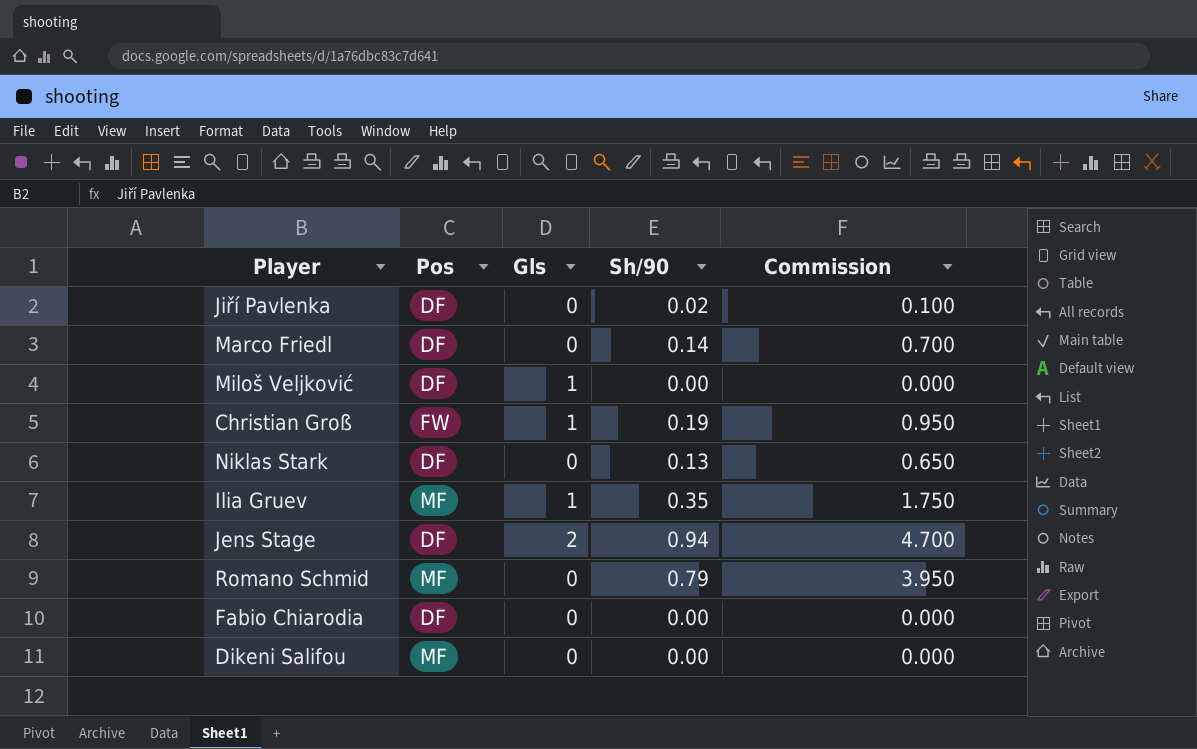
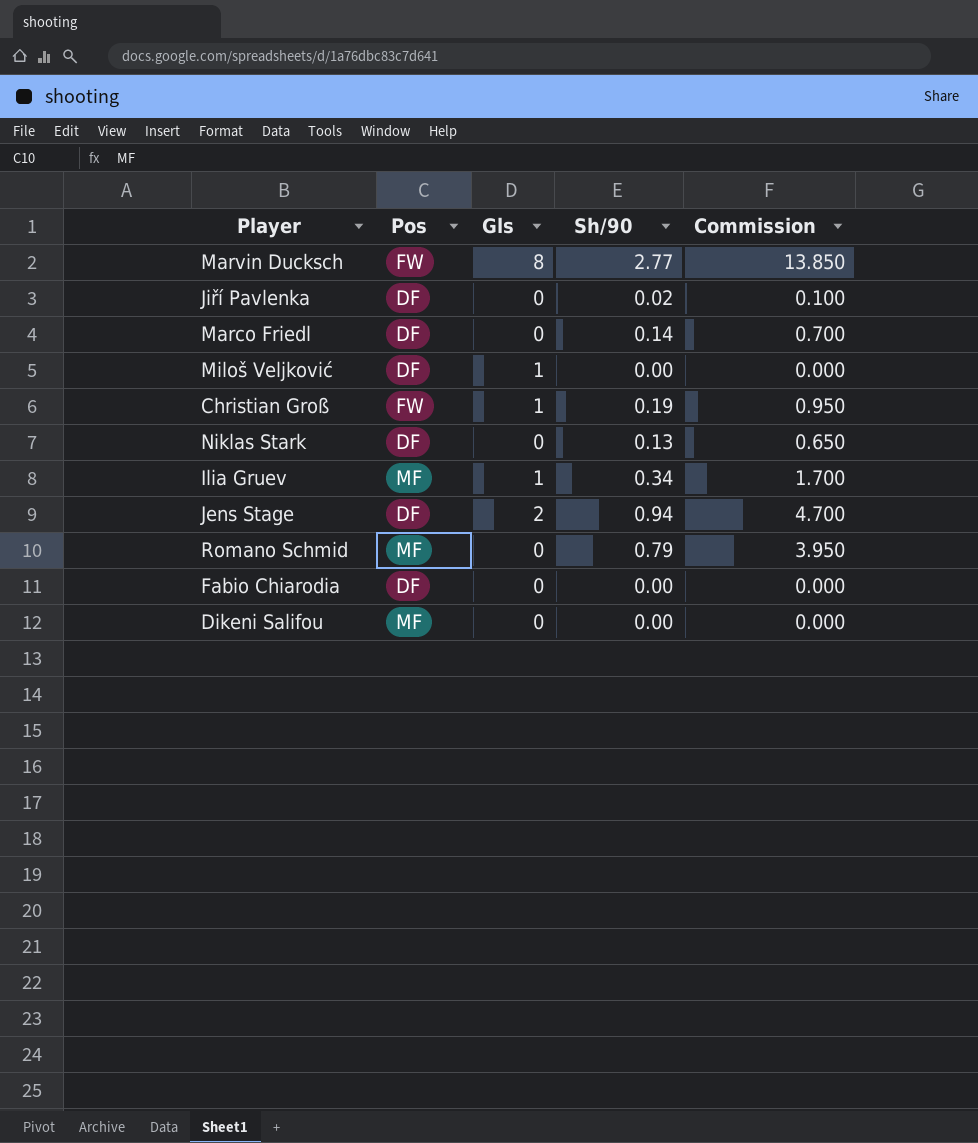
row Marvin Ducksch: none -> FW | 8 | 2.77 | 13.850
Ilia Gruev | Sh/90: 0.35 -> 0.34
Ilia Gruev | Commission: 1.750 -> 1.700

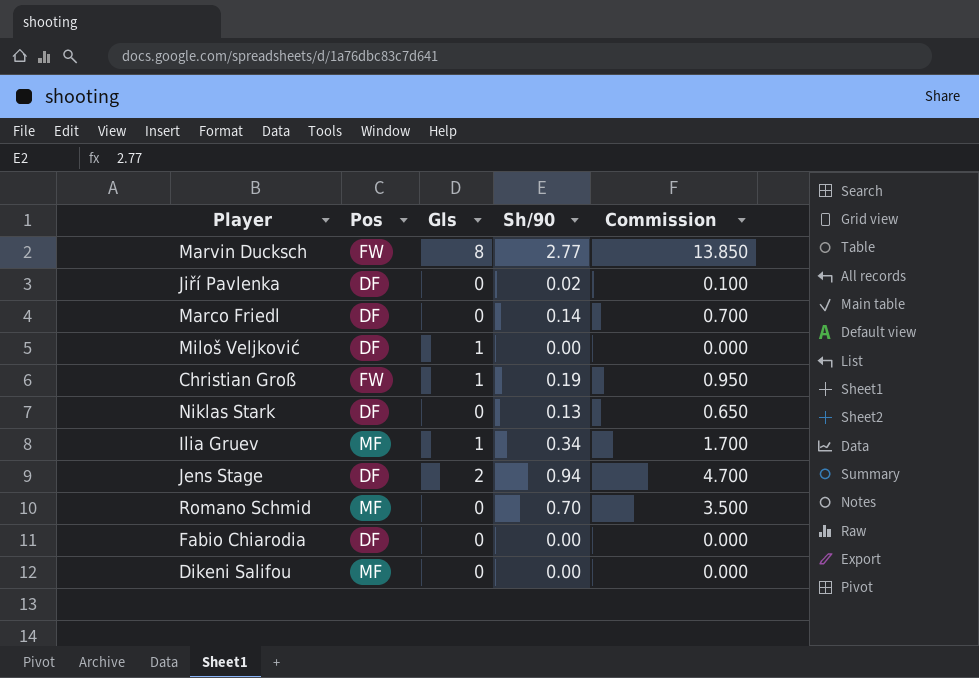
Romano Schmid | Sh/90: 0.79 -> 0.70
Romano Schmid | Commission: 3.950 -> 3.500

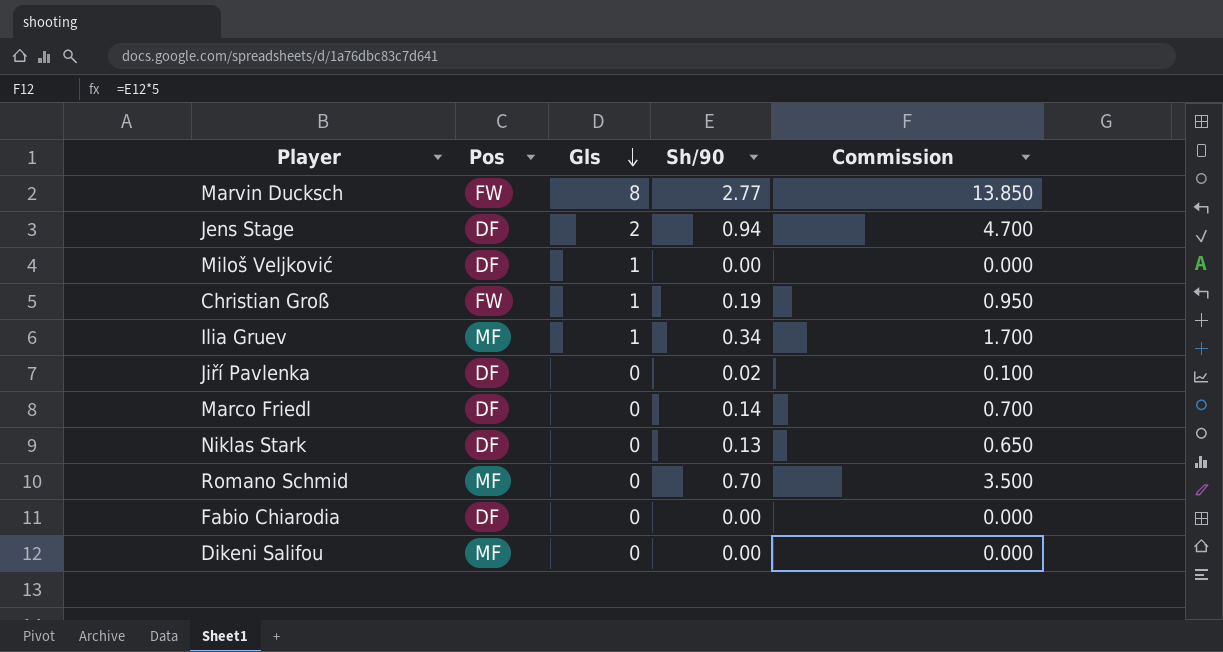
row order: none -> Gls descending

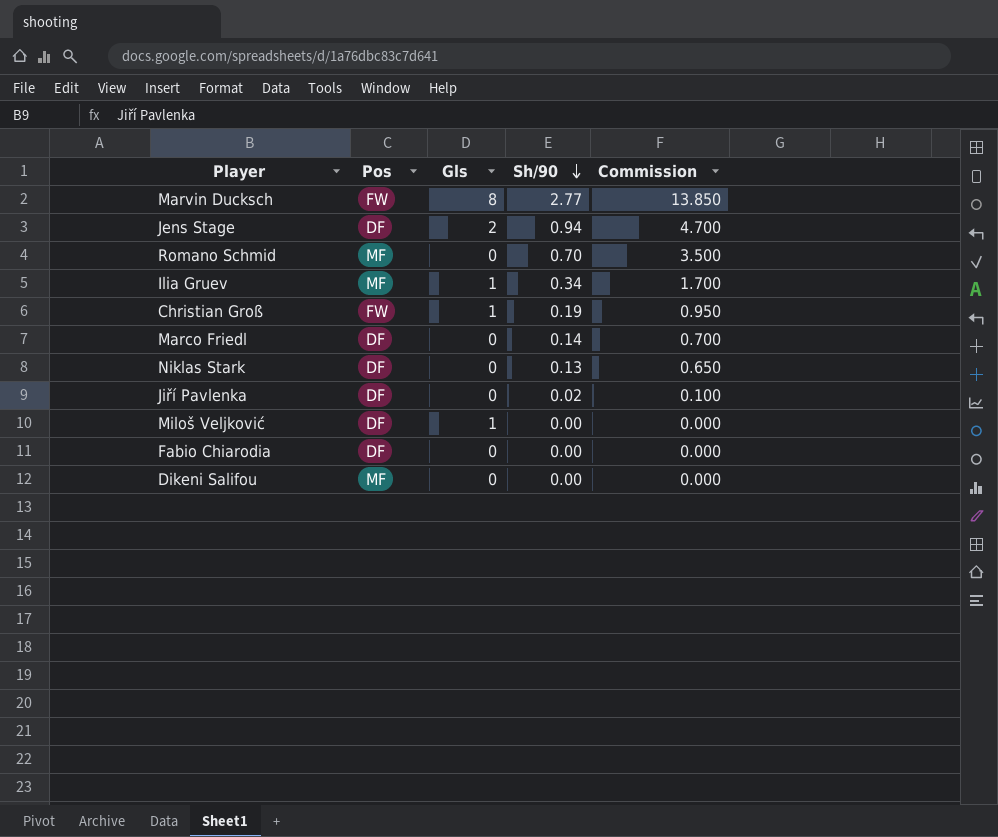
row order: Gls descending -> Sh/90 descending

